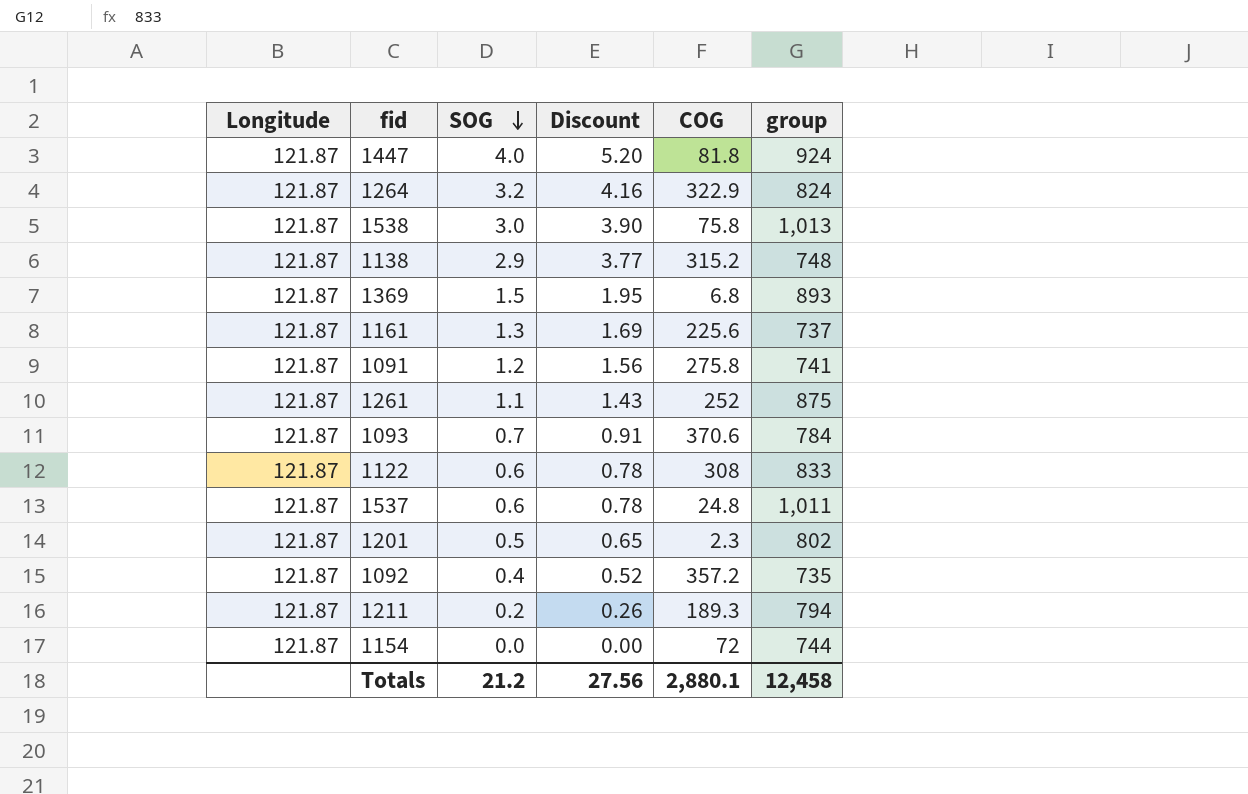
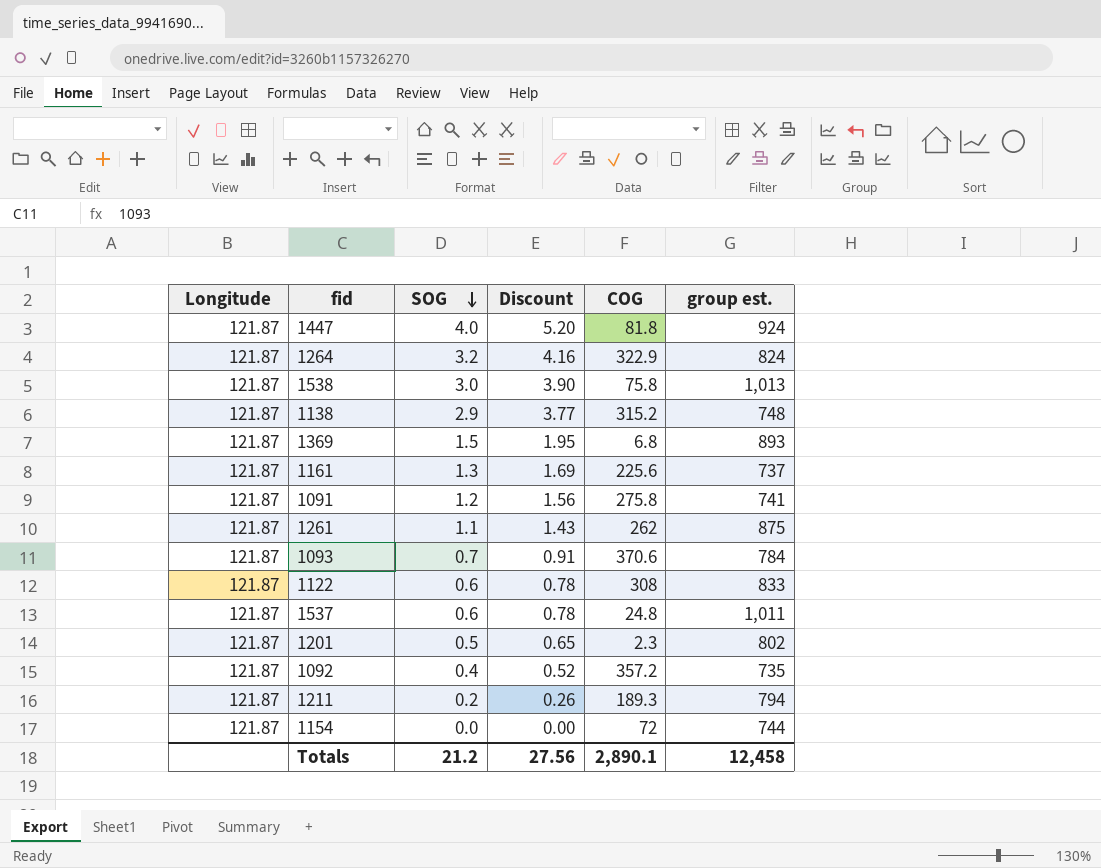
column name: group -> group est.
1261 | COG: 252 -> 262
Totals | COG: 2,880.1 -> 2,890.1

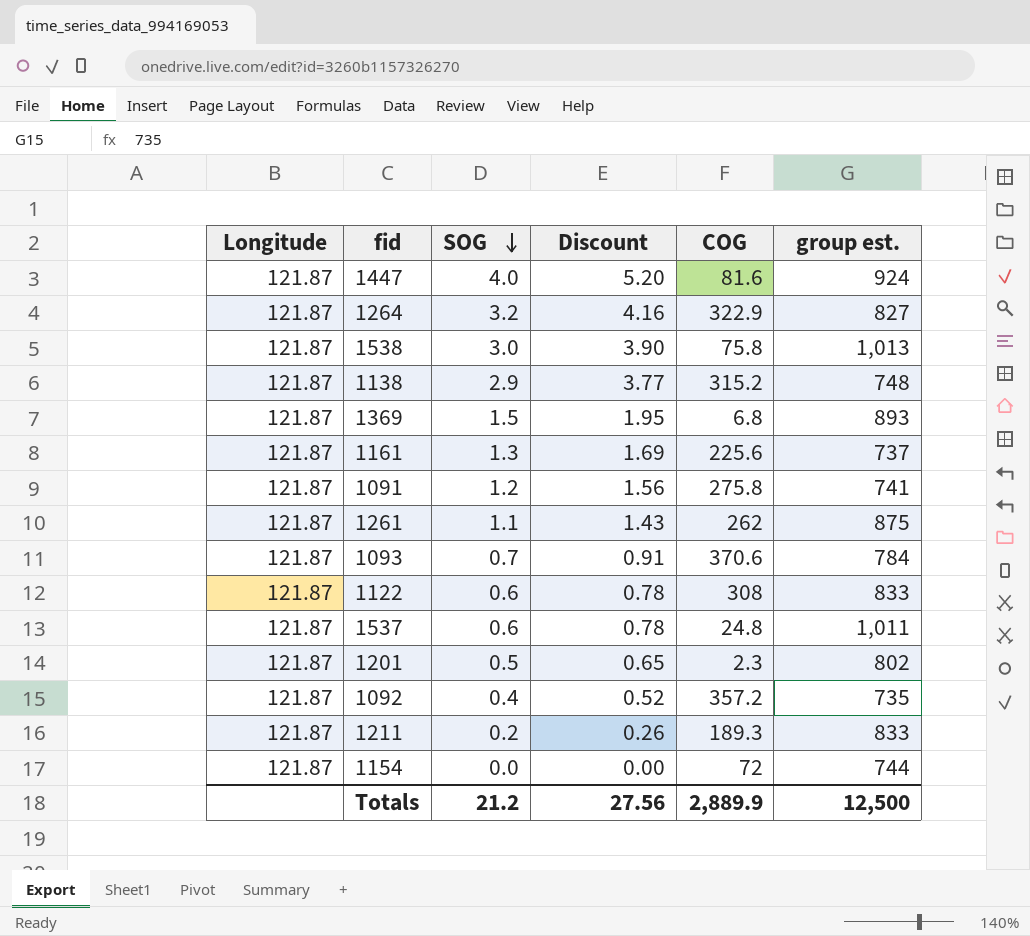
1447 | COG: 81.8 -> 81.6
1264 | group est.: 824 -> 827
1211 | group est.: 794 -> 833
Totals | COG: 2,890.1 -> 2,889.9
Totals | group est.: 12,458 -> 12,500

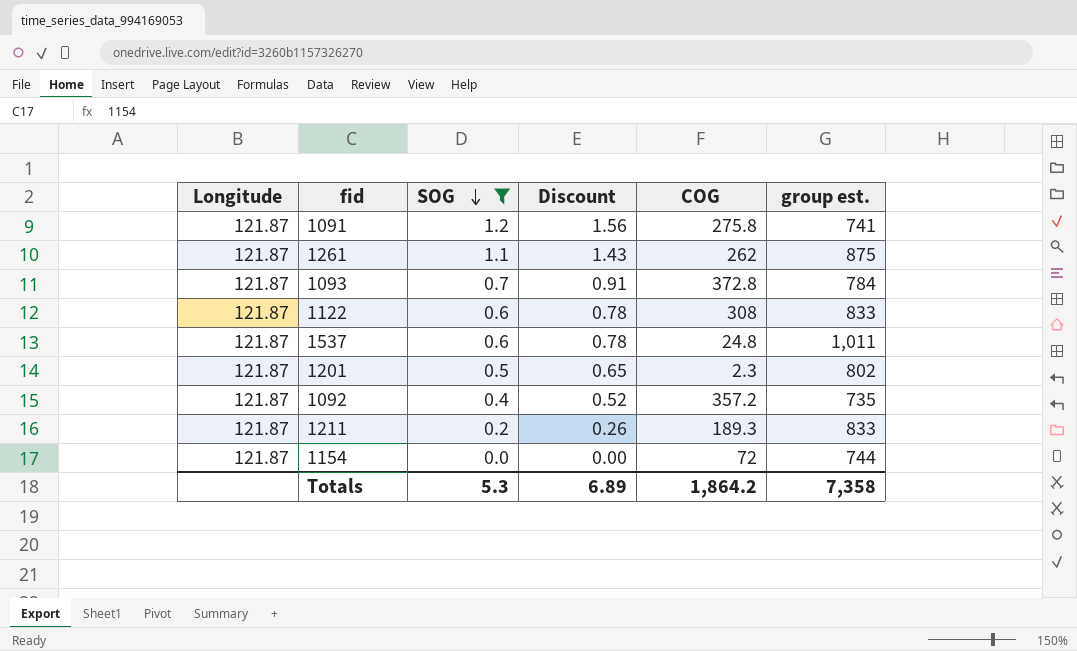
filter: none -> SOG <= 1.2
1093 | COG: 370.6 -> 372.8
Totals | SOG: 21.2 -> 5.3
Totals | Discount: 27.56 -> 6.89
Totals | COG: 2,889.9 -> 1,864.2
Totals | group est.: 12,500 -> 7,358

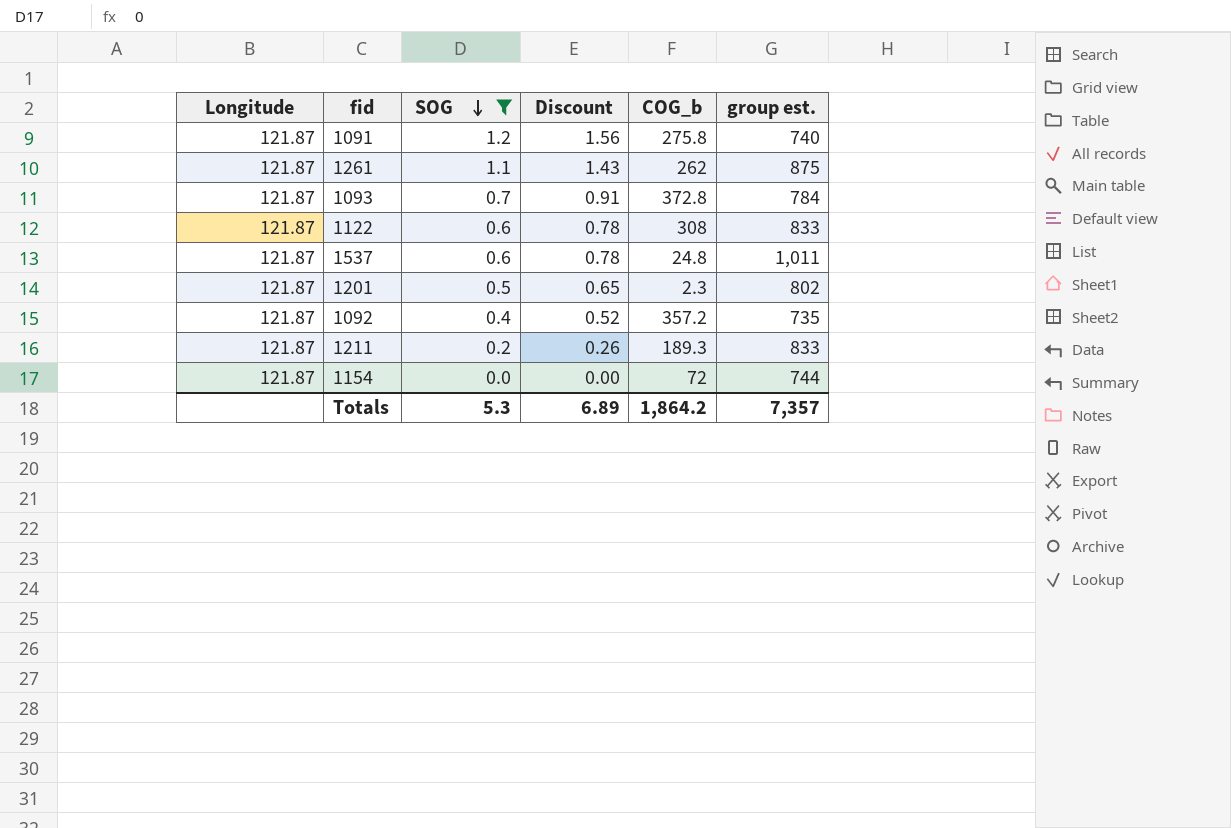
column name: COG -> COG_b
1091 | group est.: 741 -> 740
Totals | group est.: 7,358 -> 7,357

